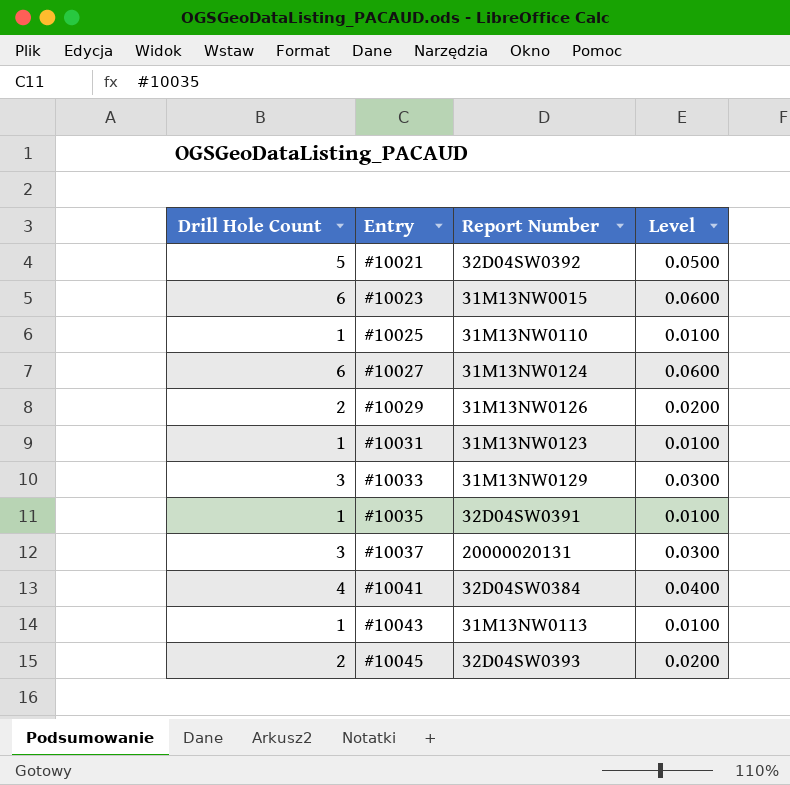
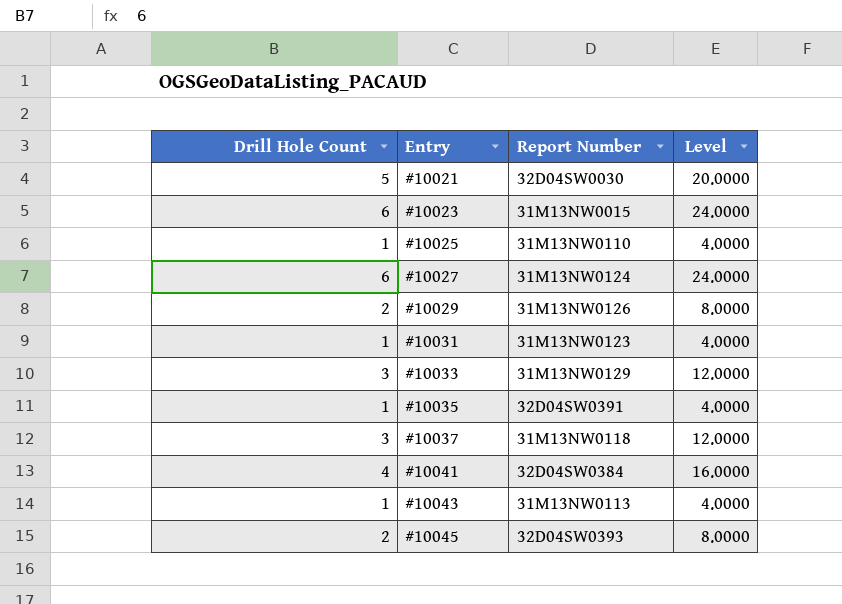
column Level | formula: [Drill Hole Count] * 0.01 -> [Drill Hole Count] * 4
#10021 | Report Number: 32D04SW0392 -> 32D04SW0030
#10037 | Report Number: 20000020131 -> 31M13NW0118

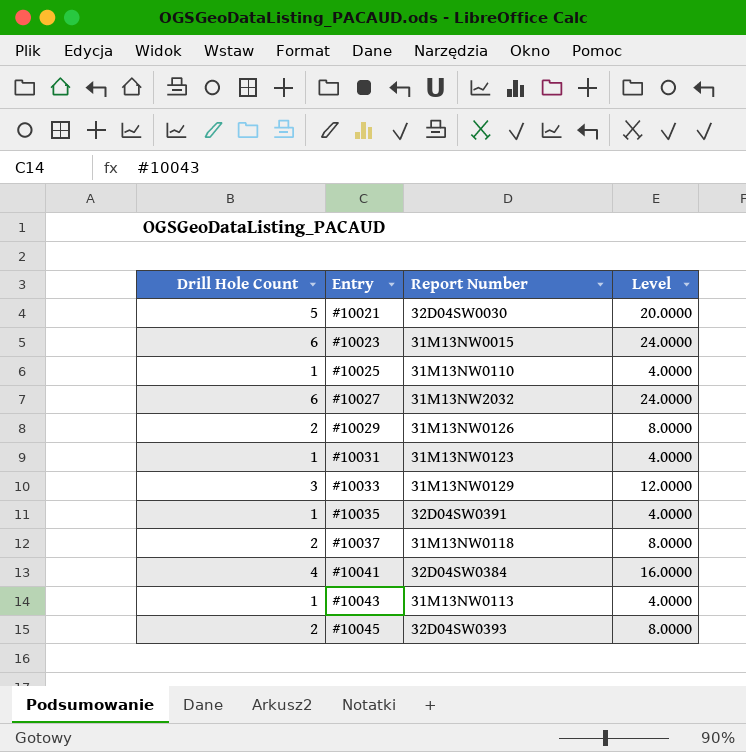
#10027 | Report Number: 31M13NW0124 -> 31M13NW2032
#10037 | Drill Hole Count: 3 -> 2
#10037 | Level: 12.0000 -> 8.0000

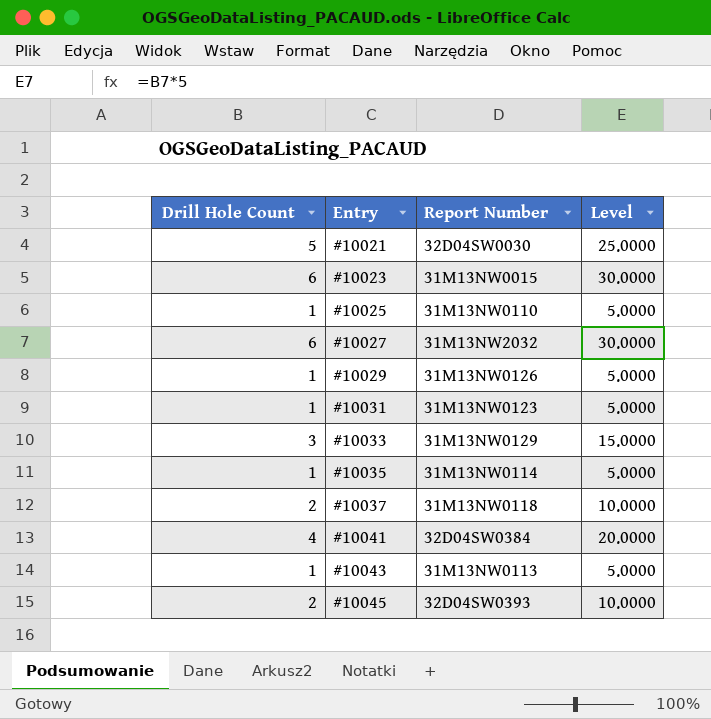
column Level | formula: [Drill Hole Count] * 4 -> [Drill Hole Count] * 5
#10029 | Drill Hole Count: 2 -> 1
#10035 | Report Number: 32D04SW0391 -> 31M13NW0114

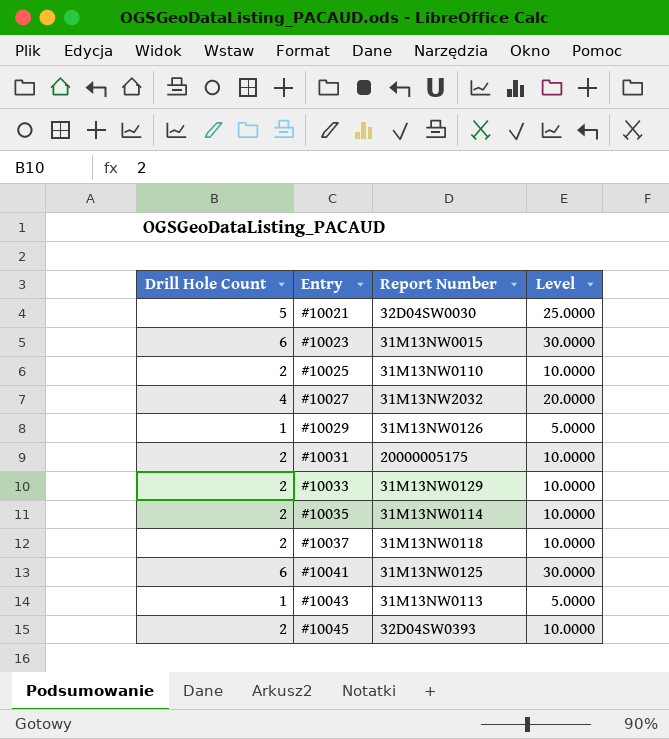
#10025 | Drill Hole Count: 1 -> 2
#10025 | Level: 5.0000 -> 10.0000
#10027 | Drill Hole Count: 6 -> 4
#10027 | Level: 30.0000 -> 20.0000
#10031 | Drill Hole Count: 1 -> 2
#10031 | Report Number: 31M13NW0123 -> 20000005175
#10031 | Level: 5.0000 -> 10.0000
#10033 | Drill Hole Count: 3 -> 2
#10033 | Level: 15.0000 -> 10.0000
#10035 | Drill Hole Count: 1 -> 2
#10035 | Level: 5.0000 -> 10.0000
#10041 | Drill Hole Count: 4 -> 6
#10041 | Report Number: 32D04SW0384 -> 31M13NW0125
#10041 | Level: 20.0000 -> 30.0000

